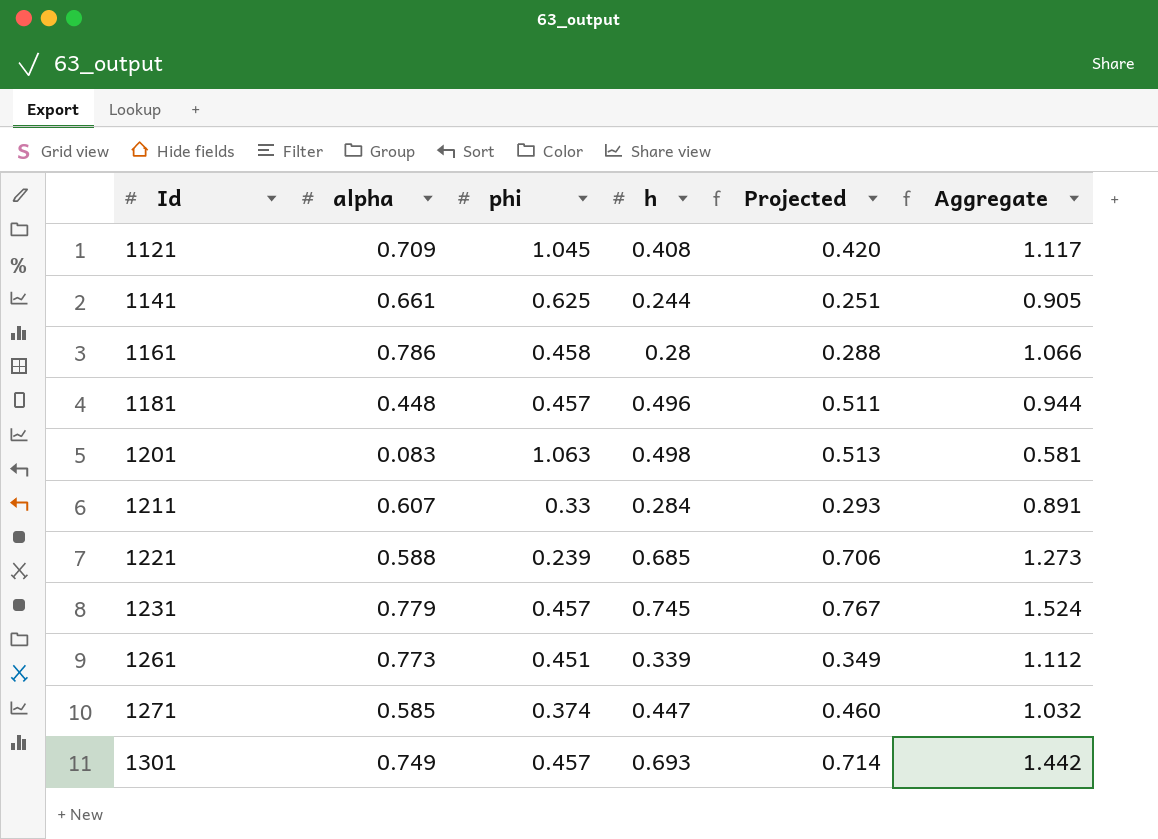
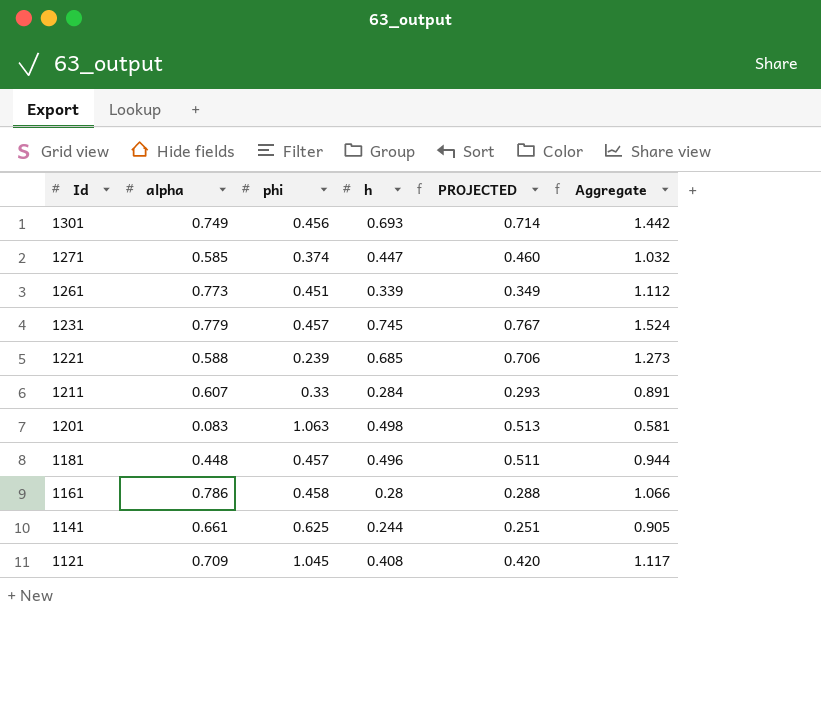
row order: Id ascending -> Id descending
column name: Projected -> PROJECTED
1301 | phi: 0.457 -> 0.456

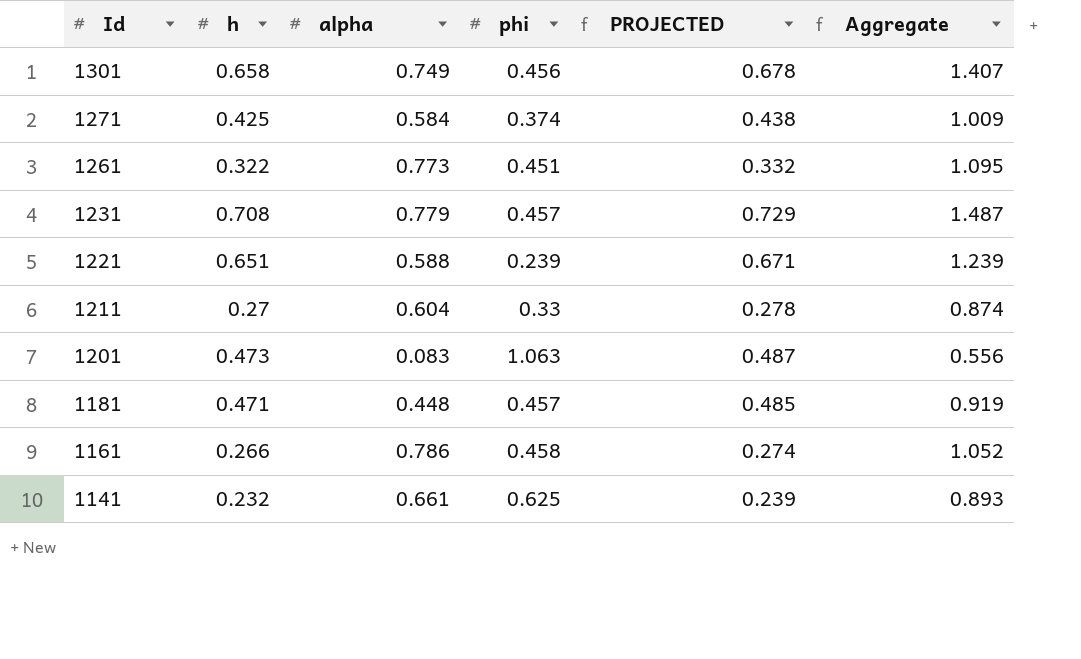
column h | position: 4 -> 2
row 1121: 0.709 | 1.045 | 0.408 | 0.420 | 1.117 -> none
1301 | h: 0.693 -> 0.658
1301 | PROJECTED: 0.714 -> 0.678
1301 | Aggregate: 1.442 -> 1.407
1271 | h: 0.447 -> 0.425
1271 | alpha: 0.585 -> 0.584
1271 | PROJECTED: 0.460 -> 0.438
1271 | Aggregate: 1.032 -> 1.009
1261 | h: 0.339 -> 0.322
1261 | PROJECTED: 0.349 -> 0.332
1261 | Aggregate: 1.112 -> 1.095
1231 | h: 0.745 -> 0.708
1231 | PROJECTED: 0.767 -> 0.729
1231 | Aggregate: 1.524 -> 1.487
1221 | h: 0.685 -> 0.651
1221 | PROJECTED: 0.706 -> 0.671
1221 | Aggregate: 1.273 -> 1.239
1211 | h: 0.284 -> 0.27
1211 | alpha: 0.607 -> 0.604
1211 | PROJECTED: 0.293 -> 0.278
1211 | Aggregate: 0.891 -> 0.874
1201 | h: 0.498 -> 0.473
1201 | PROJECTED: 0.513 -> 0.487
1201 | Aggregate: 0.581 -> 0.556
1181 | h: 0.496 -> 0.471
1181 | PROJECTED: 0.511 -> 0.485
1181 | Aggregate: 0.944 -> 0.919
1161 | h: 0.28 -> 0.266
1161 | PROJECTED: 0.288 -> 0.274
1161 | Aggregate: 1.066 -> 1.052
1141 | h: 0.244 -> 0.232
1141 | PROJECTED: 0.251 -> 0.239
1141 | Aggregate: 0.905 -> 0.893

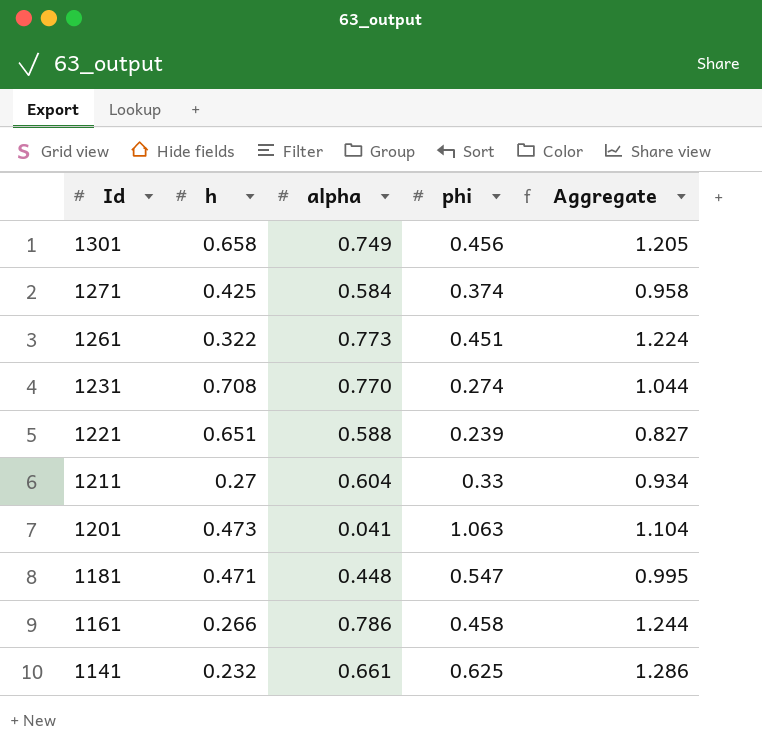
column PROJECTED | formula: [h] * 1.03 -> none
column Aggregate | formula: [h] + [alpha] -> [alpha] + [phi]
1231 | alpha: 0.779 -> 0.770
1231 | phi: 0.457 -> 0.274
1201 | alpha: 0.083 -> 0.041
1181 | phi: 0.457 -> 0.547

